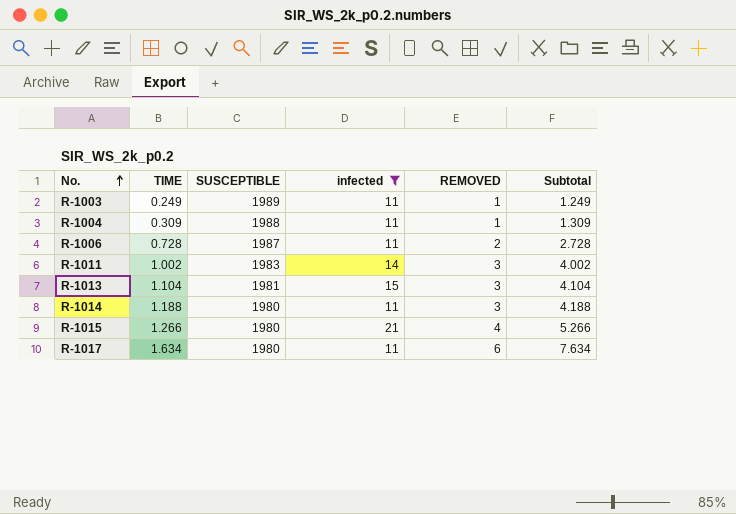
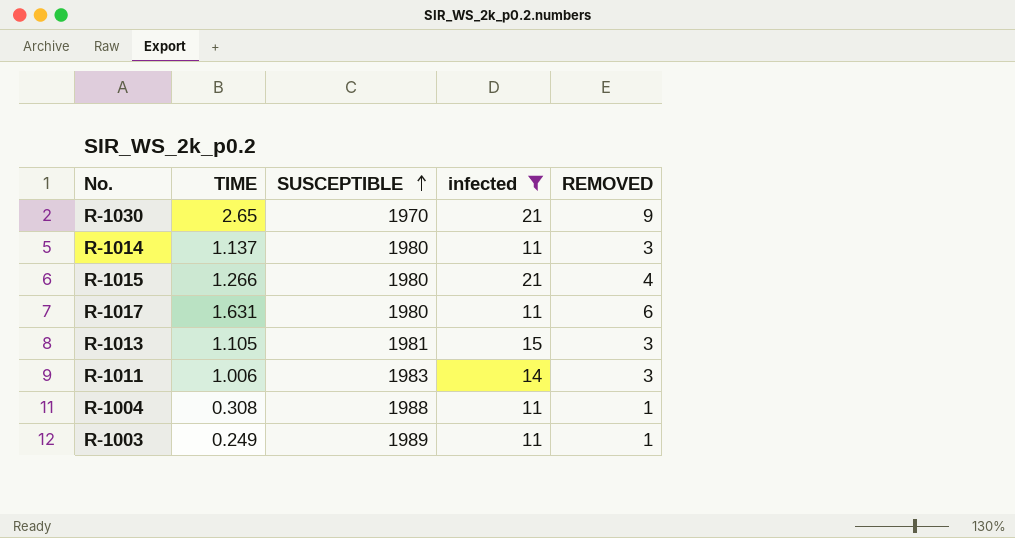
row order: No. ascending -> SUSCEPTIBLE ascending
column Subtotal | formula: [TIME] + [REMOVED] -> none
row R-1006: 0.728 | 1987 | 11 | 2 | 2.728 -> none
row R-1030: none -> 2.65 | 1970 | 21 | 9
R-1014 | TIME: 1.188 -> 1.137
R-1017 | TIME: 1.634 -> 1.631
R-1013 | TIME: 1.104 -> 1.105
R-1011 | TIME: 1.002 -> 1.006
R-1004 | TIME: 0.309 -> 0.308

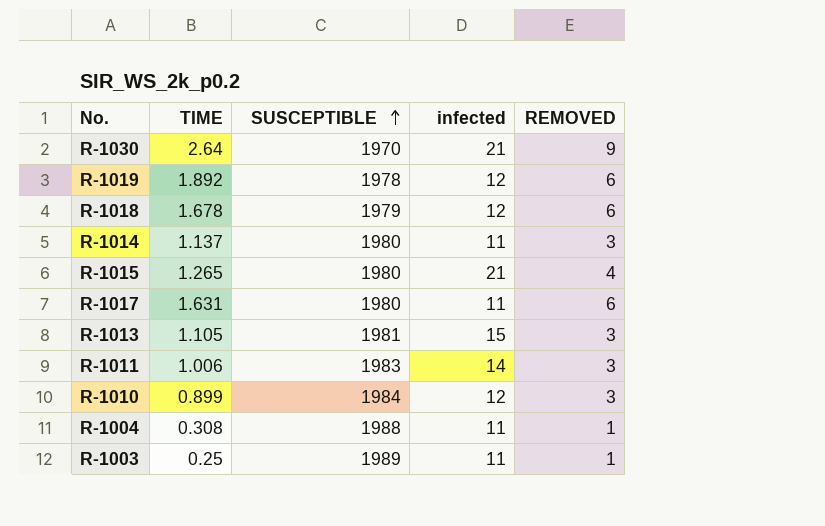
filter: infected != 12 -> none
R-1030 | TIME: 2.65 -> 2.64
R-1015 | TIME: 1.266 -> 1.265
R-1003 | TIME: 0.249 -> 0.25

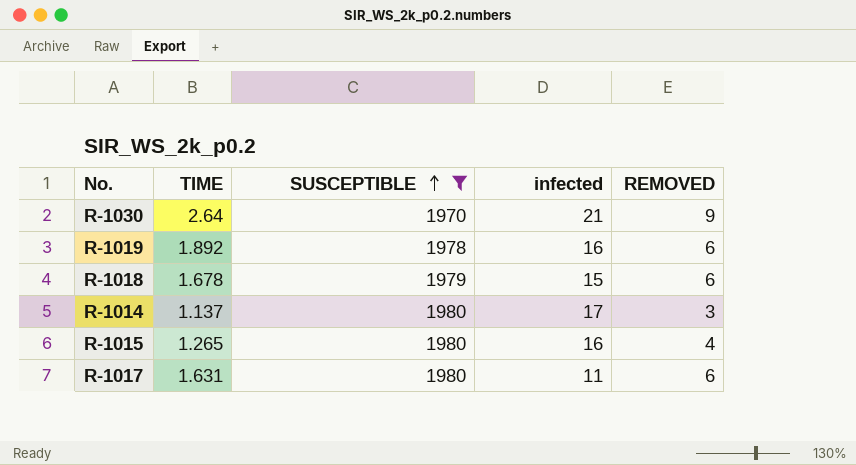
filter: none -> SUSCEPTIBLE <= 1980
R-1019 | infected: 12 -> 16
R-1018 | infected: 12 -> 15
R-1014 | infected: 11 -> 17
R-1015 | infected: 21 -> 16

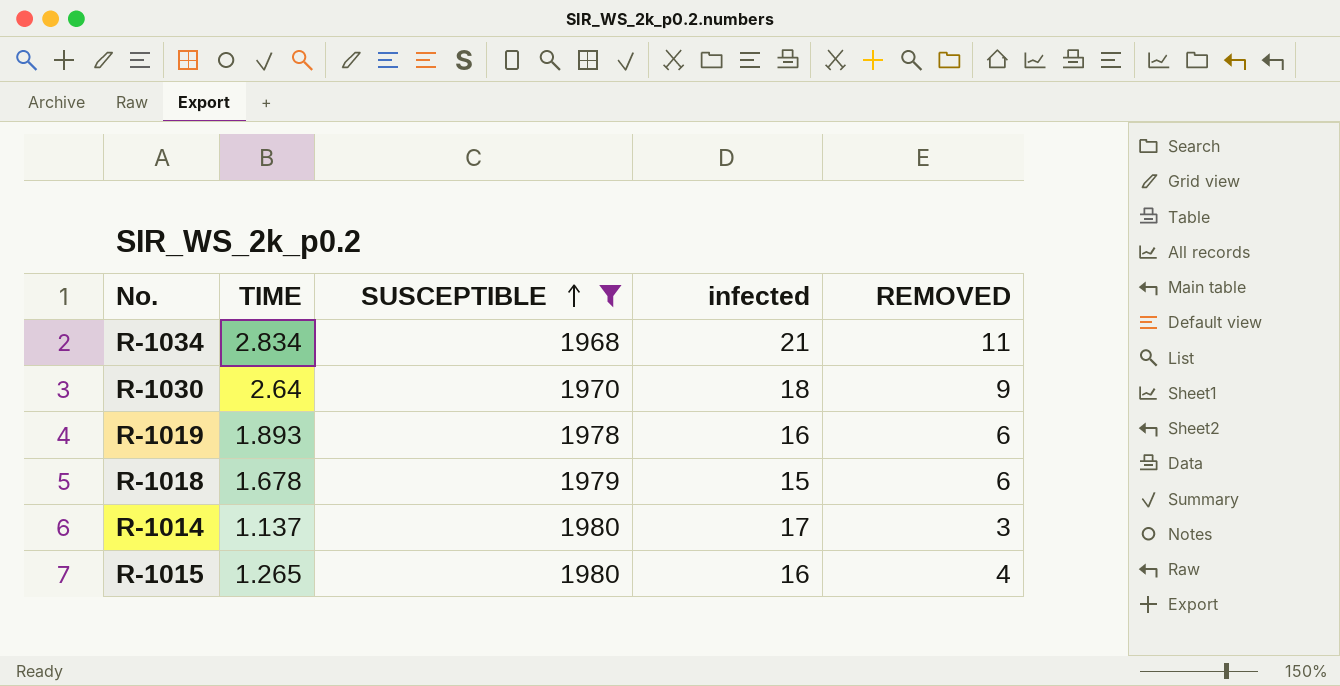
row R-1017: 1.631 | 1980 | 11 | 6 -> none
row R-1034: none -> 2.834 | 1968 | 21 | 11
R-1030 | infected: 21 -> 18
R-1019 | TIME: 1.892 -> 1.893

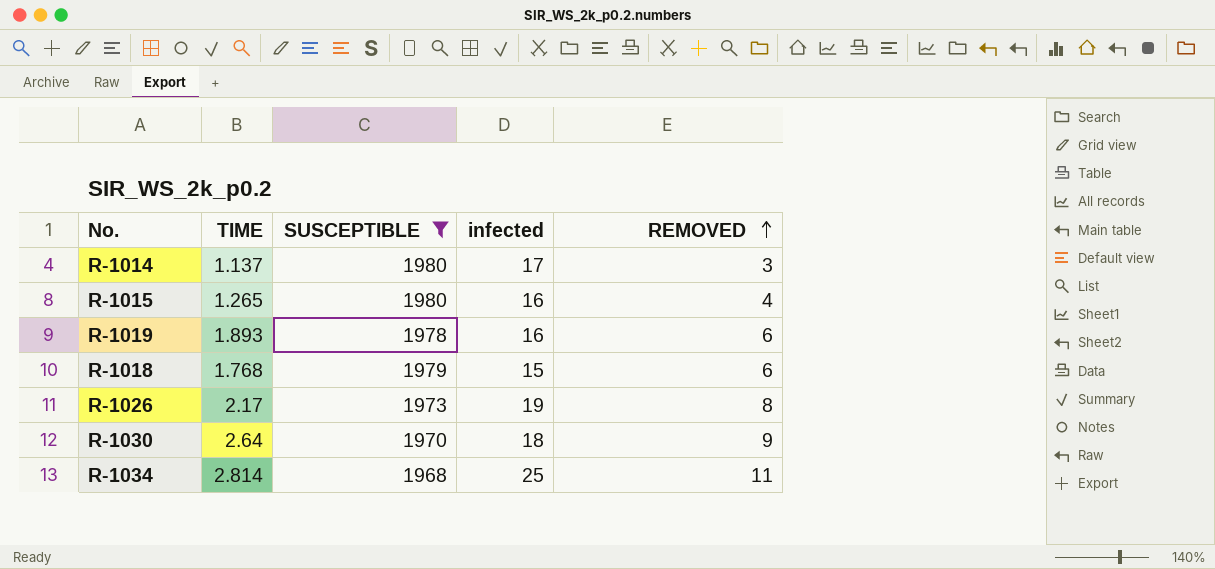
row order: SUSCEPTIBLE ascending -> REMOVED ascending
R-1018 | TIME: 1.678 -> 1.768
row R-1026: none -> 2.17 | 1973 | 19 | 8
R-1034 | TIME: 2.834 -> 2.814
R-1034 | infected: 21 -> 25

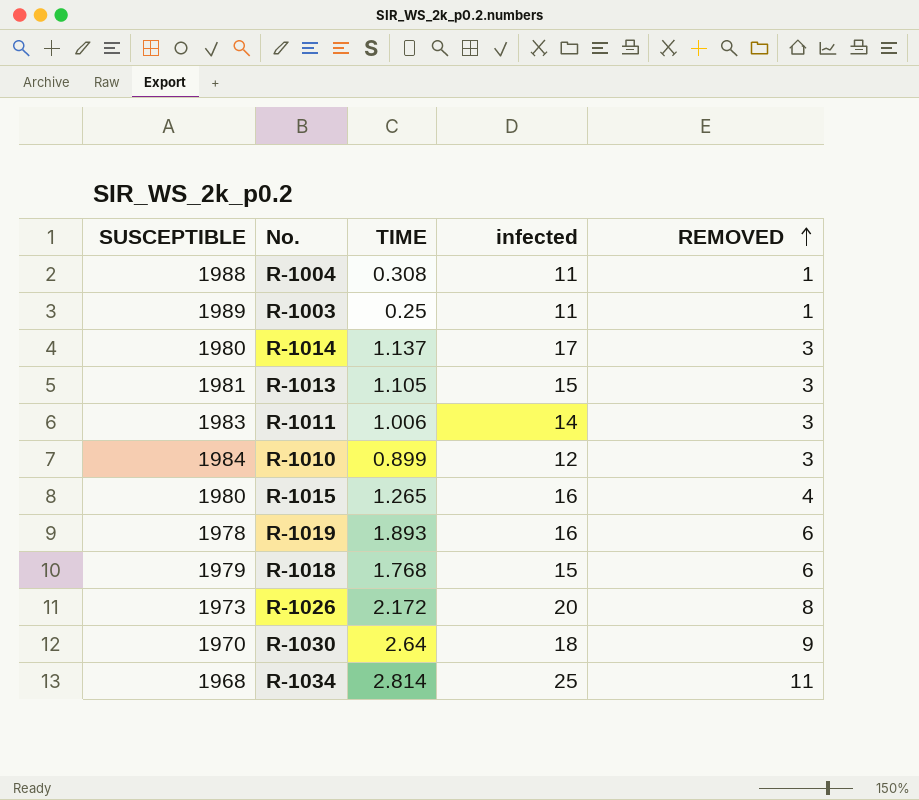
filter: SUSCEPTIBLE <= 1980 -> none
column SUSCEPTIBLE | position: 3 -> 1
R-1026 | TIME: 2.17 -> 2.172
R-1026 | infected: 19 -> 20

